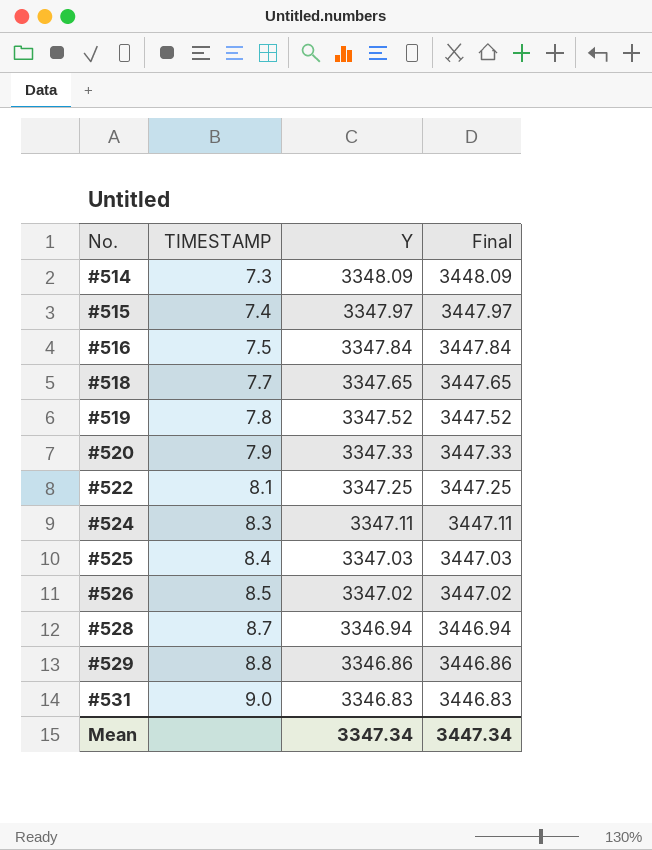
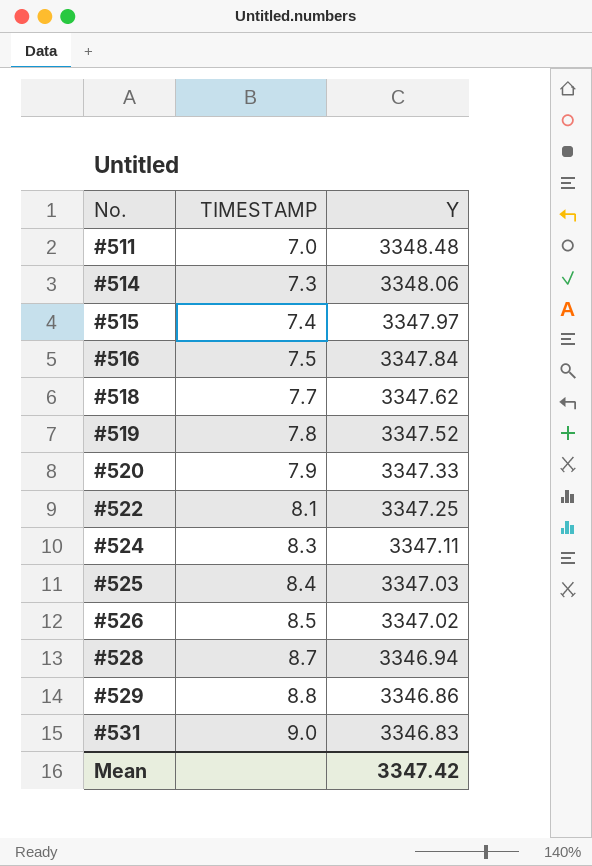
column Final | formula: [Y] + 100 -> none
row #511: none -> 7.0 | 3348.48
#514 | Y: 3348.09 -> 3348.06
#518 | Y: 3347.65 -> 3347.62
Mean | Y: 3347.34 -> 3347.42

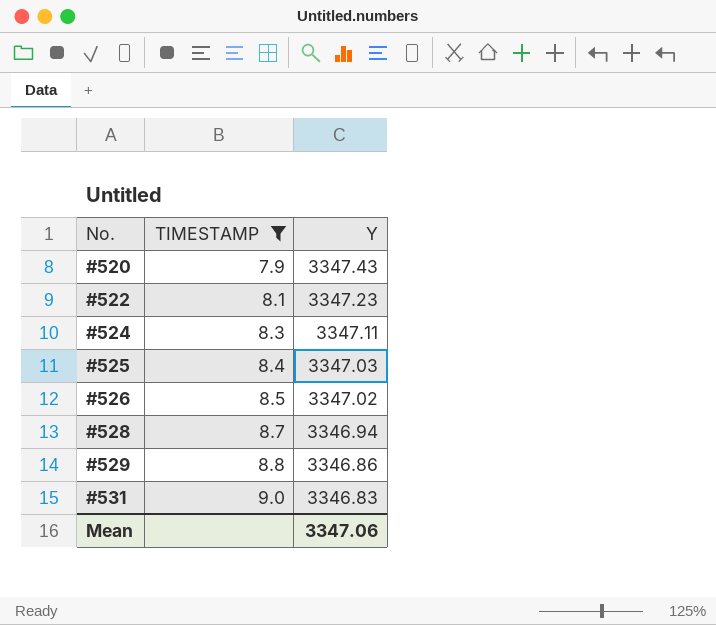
filter: none -> TIMESTAMP >= 7.9
#520 | Y: 3347.33 -> 3347.43
#522 | Y: 3347.25 -> 3347.23
Mean | Y: 3347.42 -> 3347.06

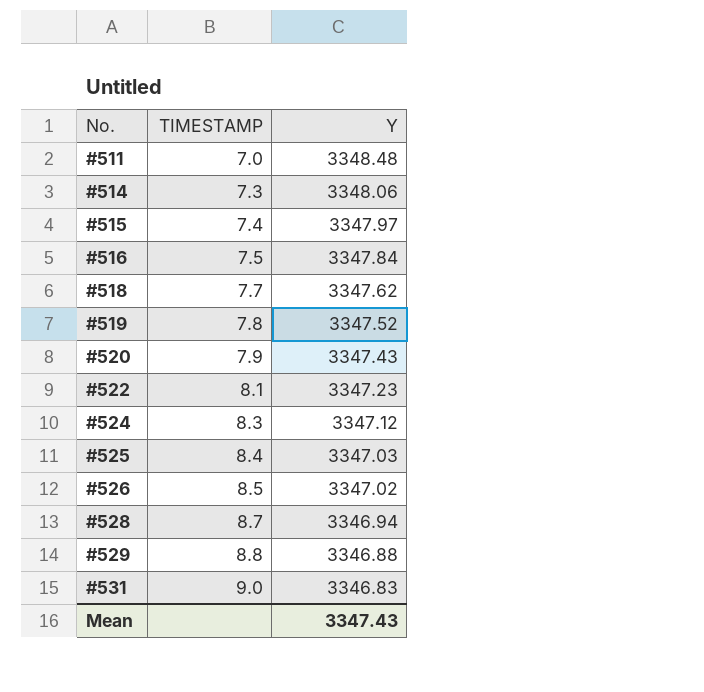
filter: TIMESTAMP >= 7.9 -> none
#524 | Y: 3347.11 -> 3347.12
#529 | Y: 3346.86 -> 3346.88
Mean | Y: 3347.06 -> 3347.43

